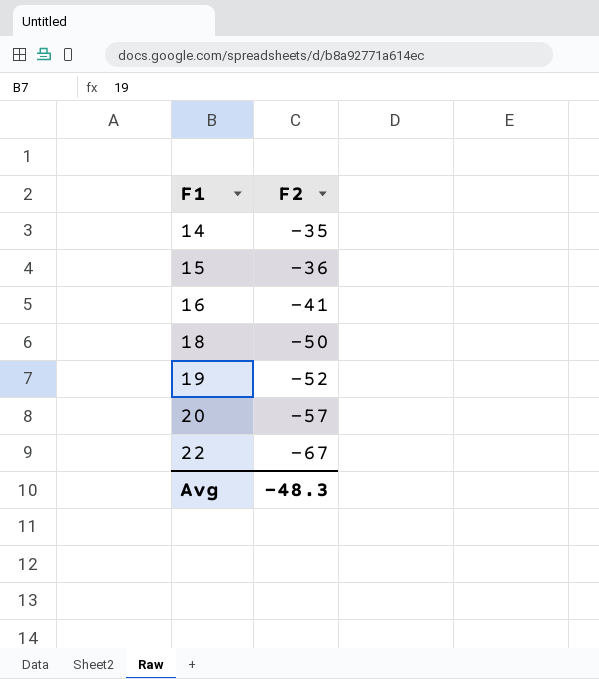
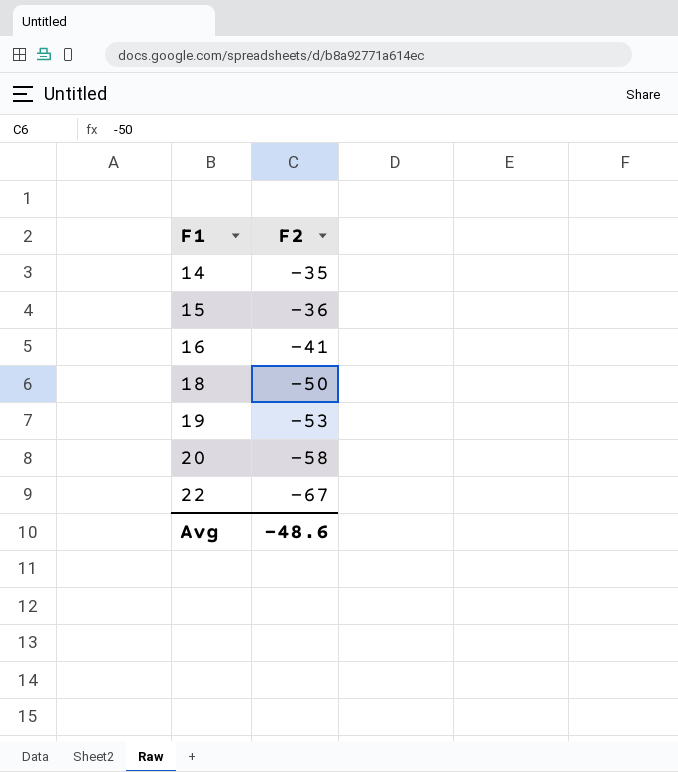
19 | F2: -52 -> -53
20 | F2: -57 -> -58
Avg | F2: -48.3 -> -48.6

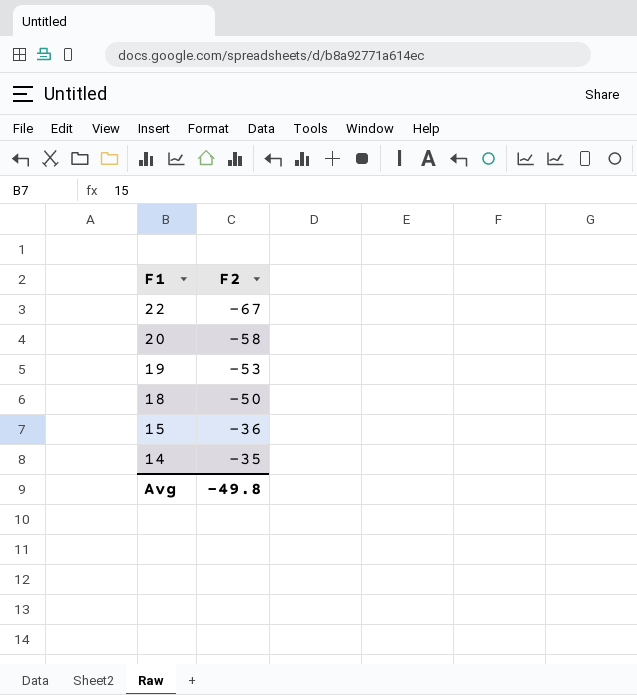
row order: F1 ascending -> F1 descending
row 16: -41 -> none
Avg | F2: -48.6 -> -49.8

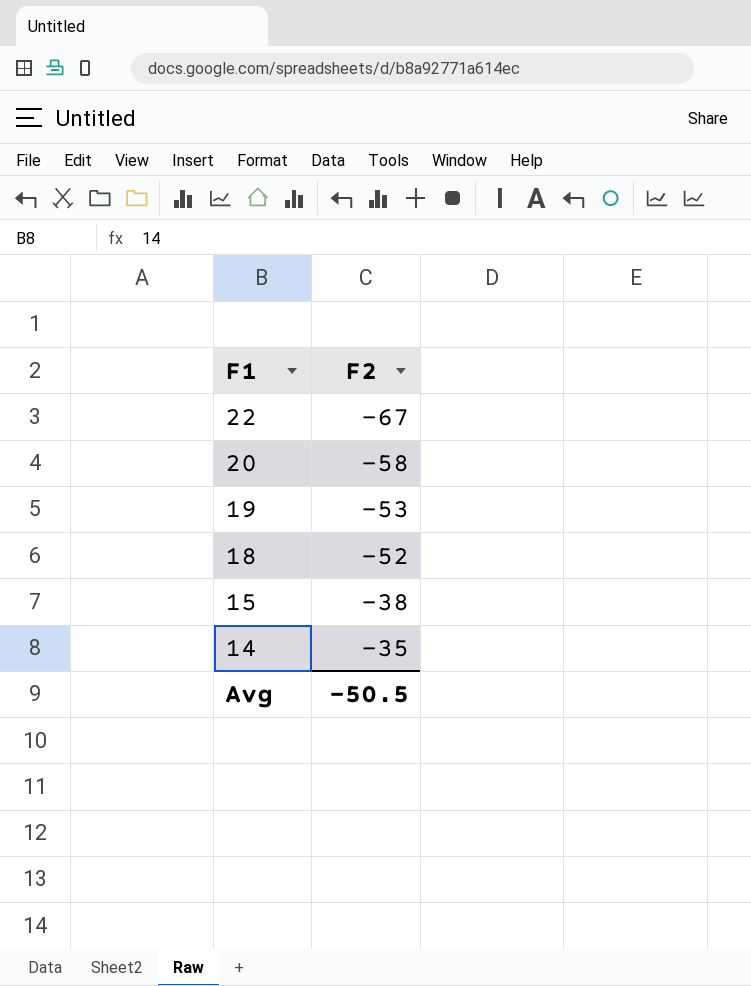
18 | F2: -50 -> -52
15 | F2: -36 -> -38
Avg | F2: -49.8 -> -50.5

